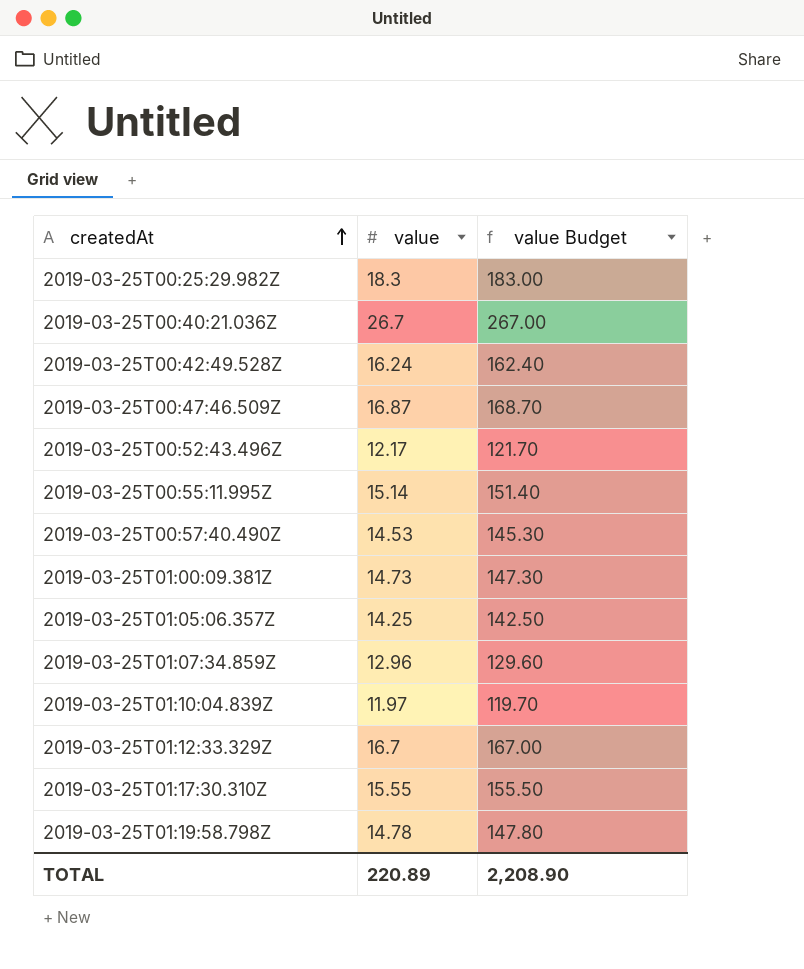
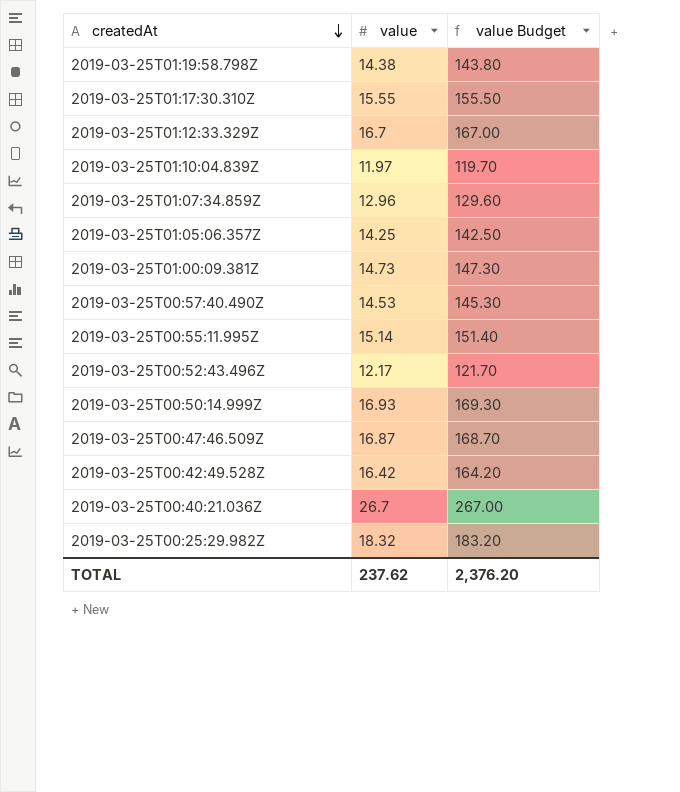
row order: createdAt ascending -> createdAt descending
2019-03-25T01:19:58.798Z | value: 14.78 -> 14.38
2019-03-25T01:19:58.798Z | value Budget: 147.80 -> 143.80
row 2019-03-25T00:50:14.999Z: none -> 16.93 | 169.30
2019-03-25T00:42:49.528Z | value: 16.24 -> 16.42
2019-03-25T00:42:49.528Z | value Budget: 162.40 -> 164.20
2019-03-25T00:25:29.982Z | value: 18.3 -> 18.32
2019-03-25T00:25:29.982Z | value Budget: 183.00 -> 183.20
TOTAL | value: 220.89 -> 237.62
TOTAL | value Budget: 2,208.90 -> 2,376.20

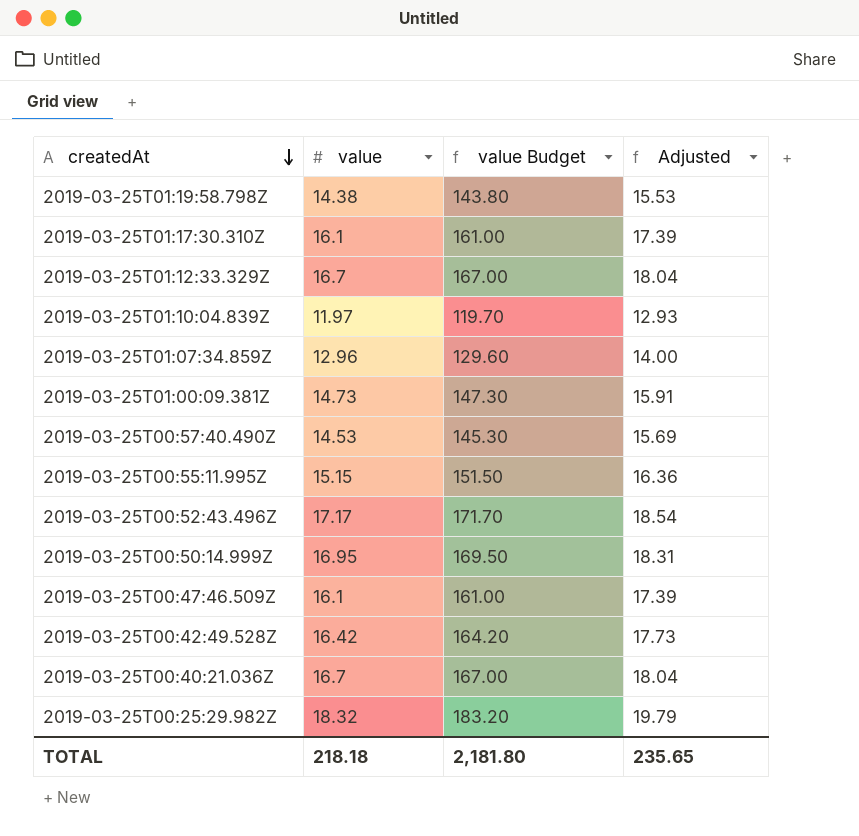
column Adjusted | formula: none -> [value] * 1.08
row 2019-03-25T01:05:06.357Z: 14.25 | 142.50 -> none
2019-03-25T01:17:30.310Z | value: 15.55 -> 16.1
2019-03-25T01:17:30.310Z | value Budget: 155.50 -> 161.00
2019-03-25T00:55:11.995Z | value: 15.14 -> 15.15
2019-03-25T00:55:11.995Z | value Budget: 151.40 -> 151.50
2019-03-25T00:52:43.496Z | value: 12.17 -> 17.17
2019-03-25T00:52:43.496Z | value Budget: 121.70 -> 171.70
2019-03-25T00:50:14.999Z | value: 16.93 -> 16.95
2019-03-25T00:50:14.999Z | value Budget: 169.30 -> 169.50
2019-03-25T00:47:46.509Z | value: 16.87 -> 16.1
2019-03-25T00:47:46.509Z | value Budget: 168.70 -> 161.00
2019-03-25T00:40:21.036Z | value: 26.7 -> 16.7
2019-03-25T00:40:21.036Z | value Budget: 267.00 -> 167.00
TOTAL | value: 237.62 -> 218.18
TOTAL | value Budget: 2,376.20 -> 2,181.80

